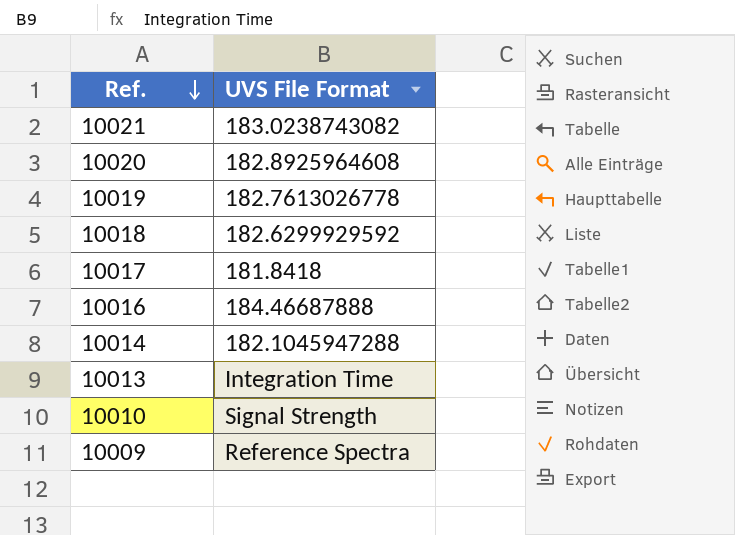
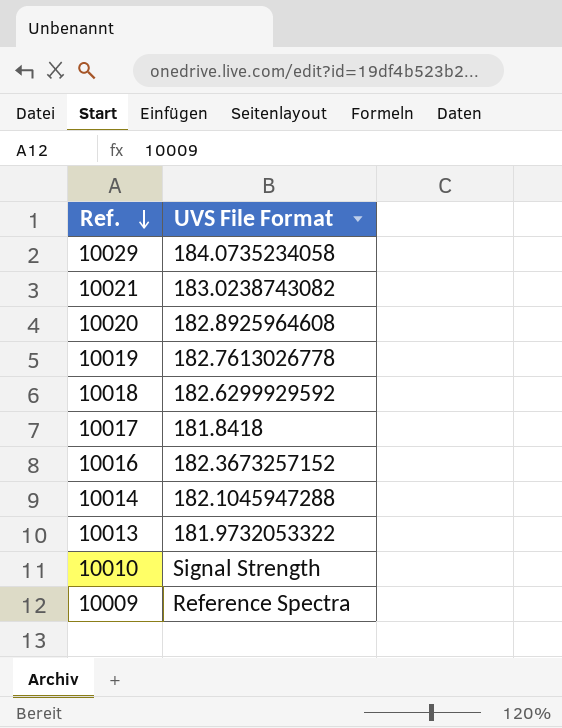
row 10029: none -> 184.0735234058
10016 | UVS File Format: 184.46687888 -> 182.3673257152
10013 | UVS File Format: Integration Time -> 181.9732053322

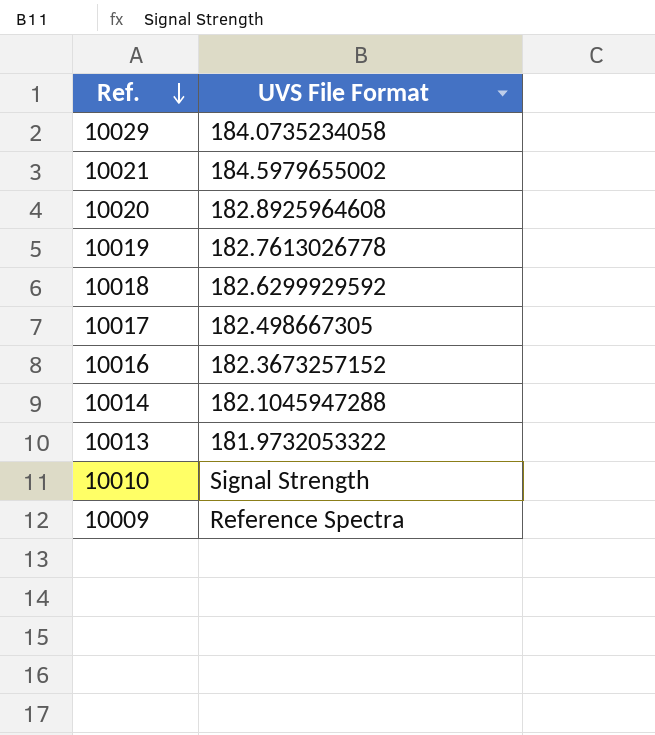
10021 | UVS File Format: 183.0238743082 -> 184.5979655002
10017 | UVS File Format: 181.8418 -> 182.498667305

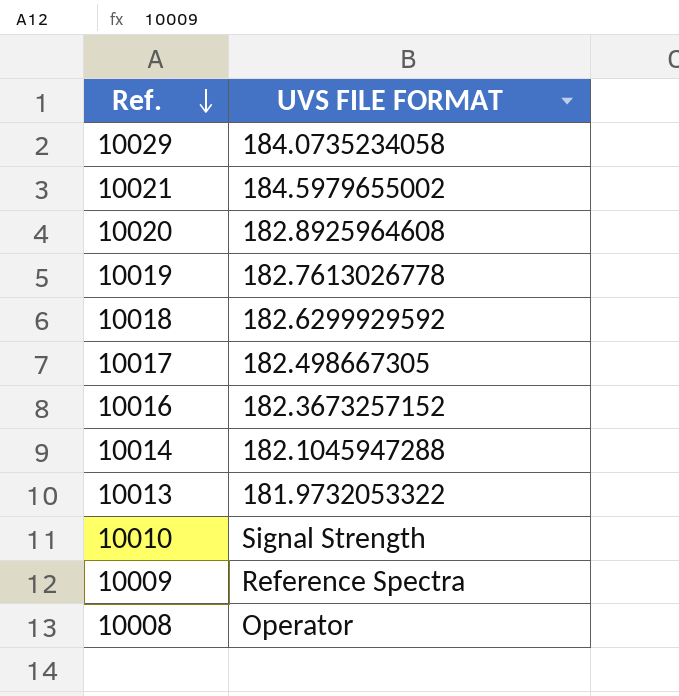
column name: UVS File Format -> UVS FILE FORMAT
row 10008: none -> Operator

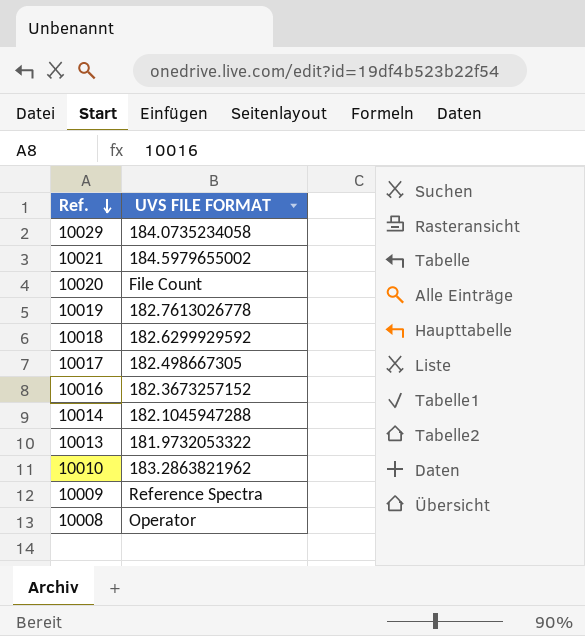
10020 | UVS FILE FORMAT: 182.8925964608 -> File Count
10010 | UVS FILE FORMAT: Signal Strength -> 183.2863821962

